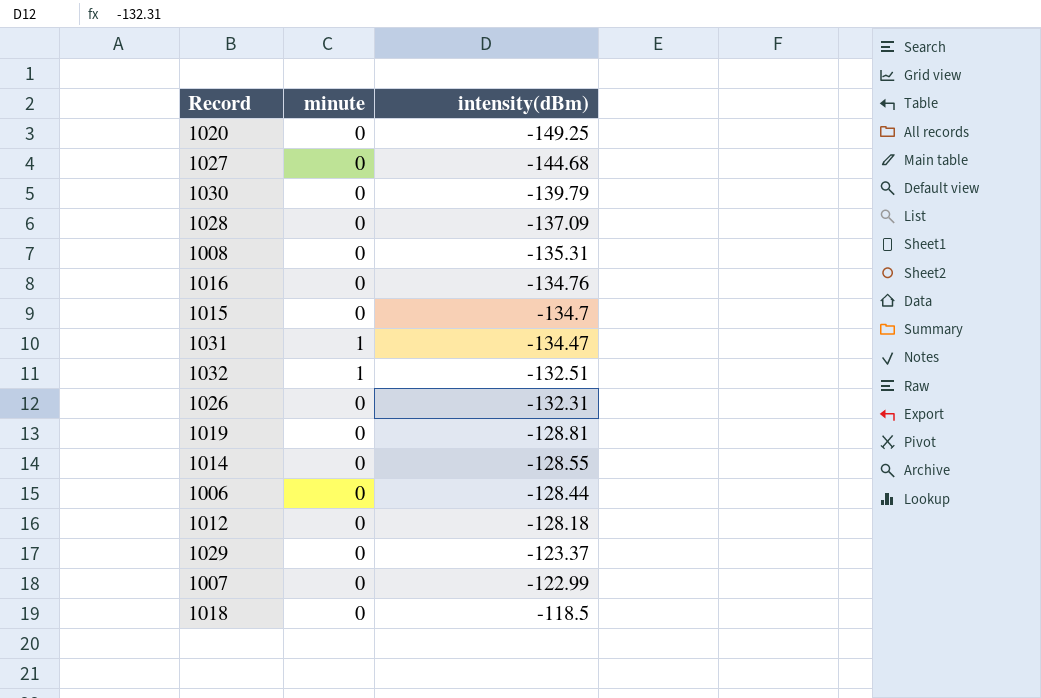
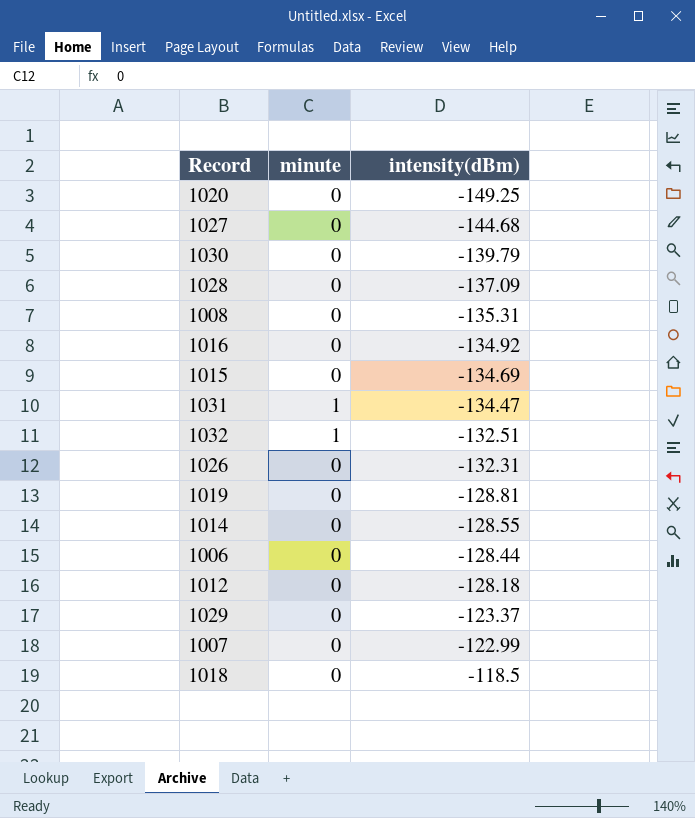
1016 | intensity(dBm): -134.76 -> -134.92
1015 | intensity(dBm): -134.7 -> -134.69

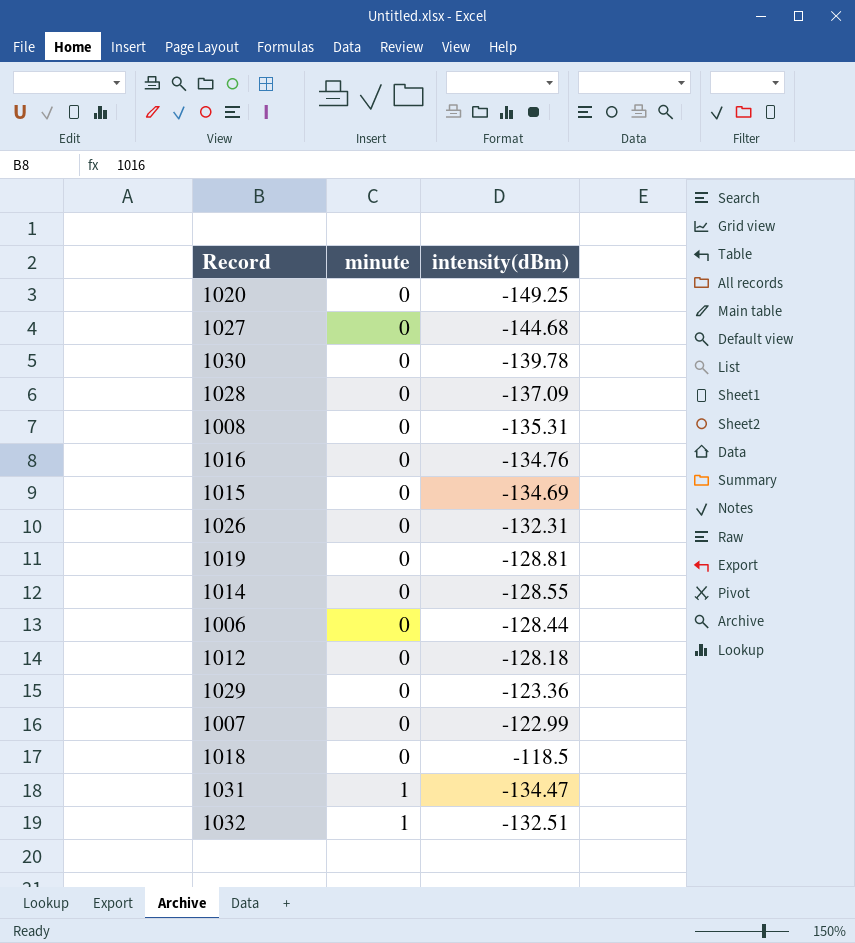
row order: intensity(dBm) ascending -> minute ascending
1030 | intensity(dBm): -139.79 -> -139.78
1016 | intensity(dBm): -134.92 -> -134.76
1029 | intensity(dBm): -123.37 -> -123.36

